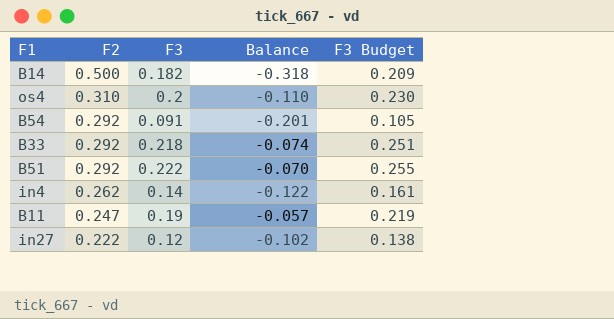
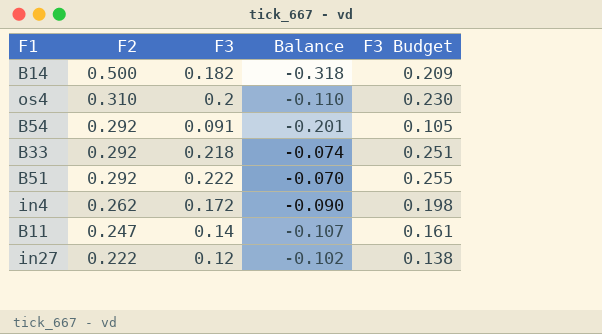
in4 | F3: 0.14 -> 0.172
in4 | Balance: -0.122 -> -0.090
in4 | F3 Budget: 0.161 -> 0.198
B11 | F3: 0.19 -> 0.14
B11 | Balance: -0.057 -> -0.107
B11 | F3 Budget: 0.219 -> 0.161

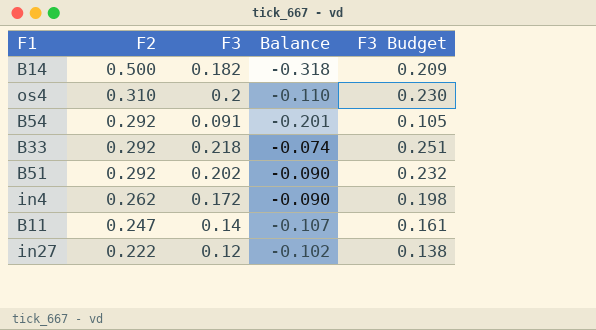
B51 | F3: 0.222 -> 0.202
B51 | Balance: -0.070 -> -0.090
B51 | F3 Budget: 0.255 -> 0.232

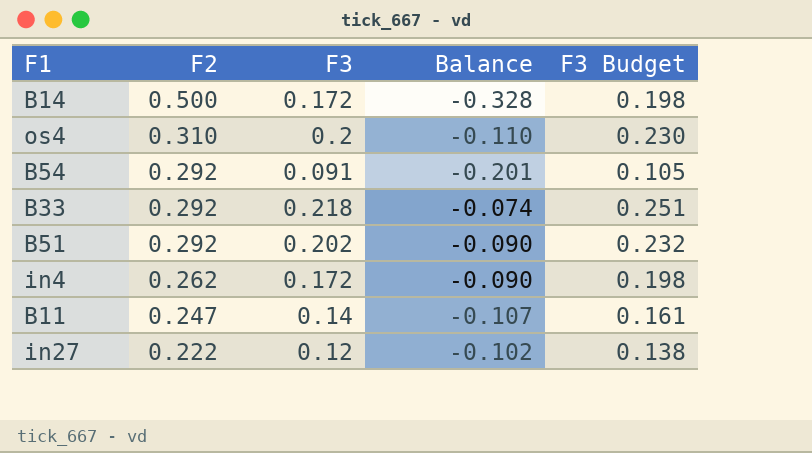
B14 | F3: 0.182 -> 0.172
B14 | Balance: -0.318 -> -0.328
B14 | F3 Budget: 0.209 -> 0.198

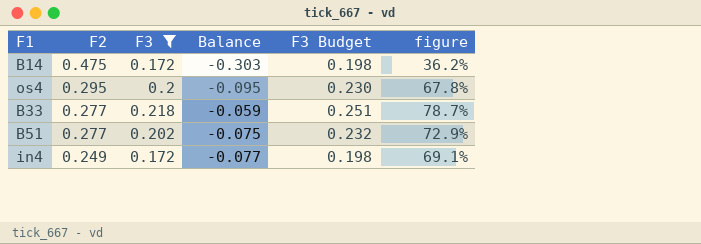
filter: none -> F3 >= 0.172
column figure | formula: none -> [F3] / [F2]
B14 | F2: 0.500 -> 0.475
B14 | Balance: -0.328 -> -0.303
os4 | F2: 0.310 -> 0.295
os4 | Balance: -0.110 -> -0.095
B33 | F2: 0.292 -> 0.277
B33 | Balance: -0.074 -> -0.059
B51 | F2: 0.292 -> 0.277
B51 | Balance: -0.090 -> -0.075
in4 | F2: 0.262 -> 0.249
in4 | Balance: -0.090 -> -0.077

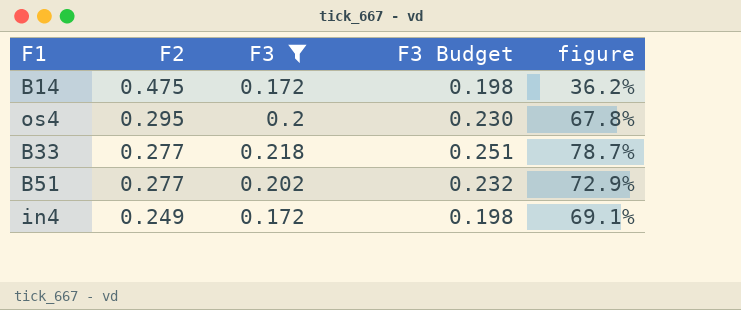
column Balance | formula: [F3] - [F2] -> none

